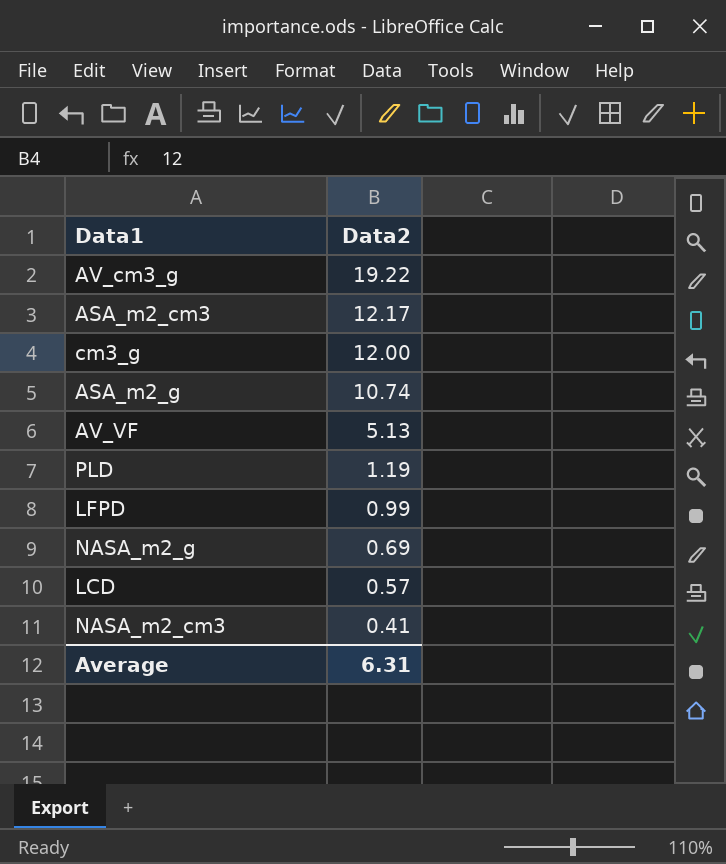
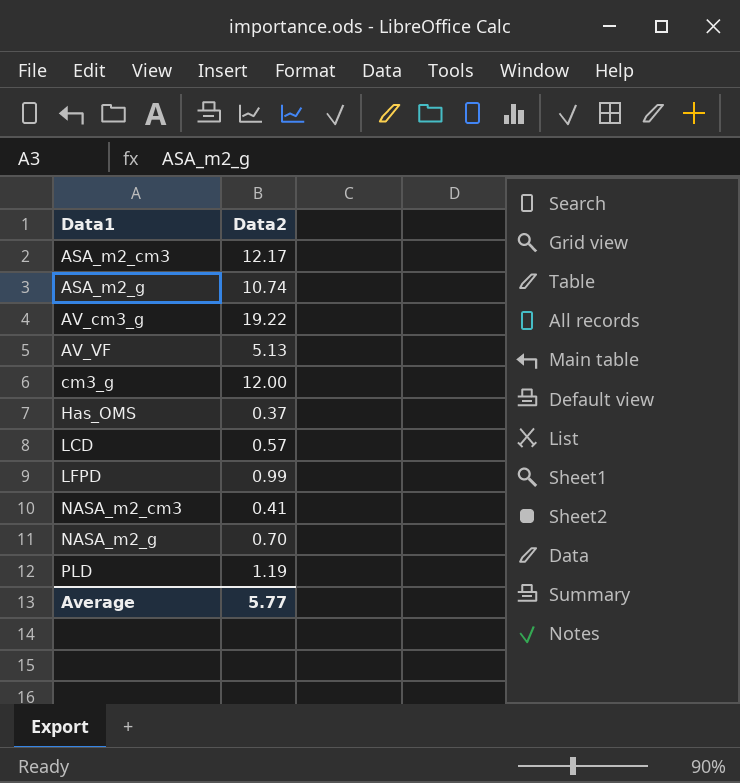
row order: Data2 descending -> Data1 ascending
row Has_OMS: none -> 0.37
NASA_m2_g | Data2: 0.69 -> 0.70
Average | Data2: 6.31 -> 5.77

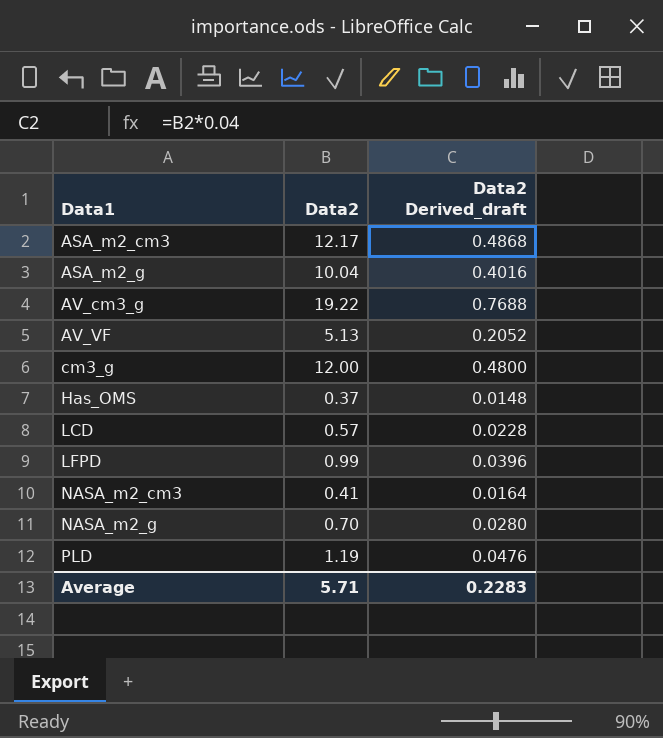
column Data2 Derived_draft | formula: none -> [Data2] * 0.04
ASA_m2_g | Data2: 10.74 -> 10.04
Average | Data2: 5.77 -> 5.71

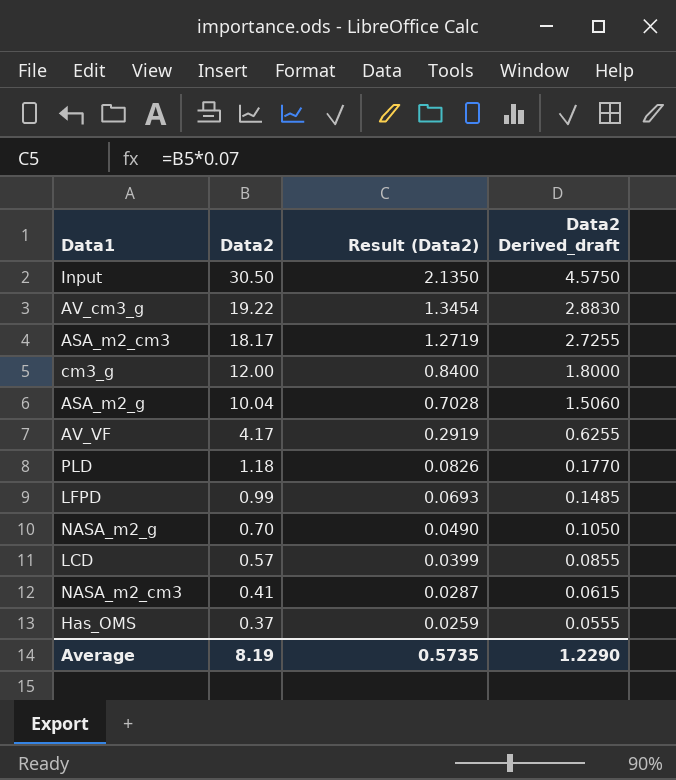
row order: Data1 ascending -> Data2 descending
column Result (Data2) | formula: none -> [Data2] * 0.07
column Data2 Derived_draft | formula: [Data2] * 0.04 -> [Data2] * 0.15
row Input: none -> 30.50 | 2.1350 | 4.5750
ASA_m2_cm3 | Data2: 12.17 -> 18.17
AV_VF | Data2: 5.13 -> 4.17
PLD | Data2: 1.19 -> 1.18
Average | Data2: 5.71 -> 8.19
Average | Data2 Derived_draft: 0.2283 -> 1.2290

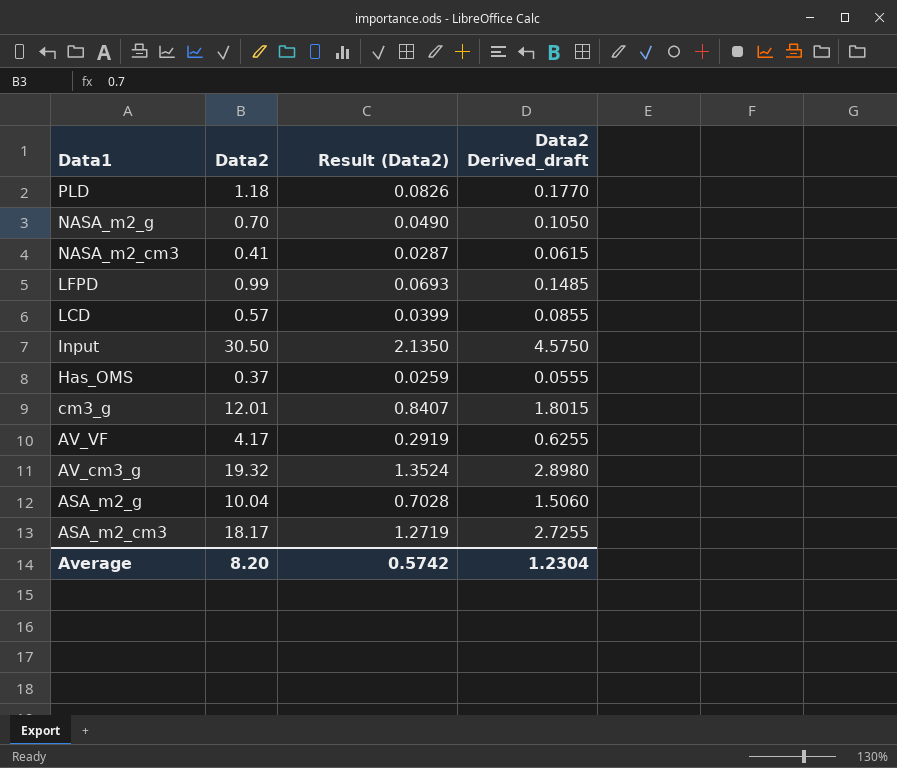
row order: Data2 descending -> Data1 descending
cm3_g | Data2: 12.00 -> 12.01
cm3_g | Result (Data2): 0.8400 -> 0.8407
cm3_g | Data2 Derived_draft: 1.8000 -> 1.8015
AV_cm3_g | Data2: 19.22 -> 19.32
AV_cm3_g | Result (Data2): 1.3454 -> 1.3524
AV_cm3_g | Data2 Derived_draft: 2.8830 -> 2.8980
Average | Data2: 8.19 -> 8.20
Average | Result (Data2): 0.5735 -> 0.5742
Average | Data2 Derived_draft: 1.2290 -> 1.2304

